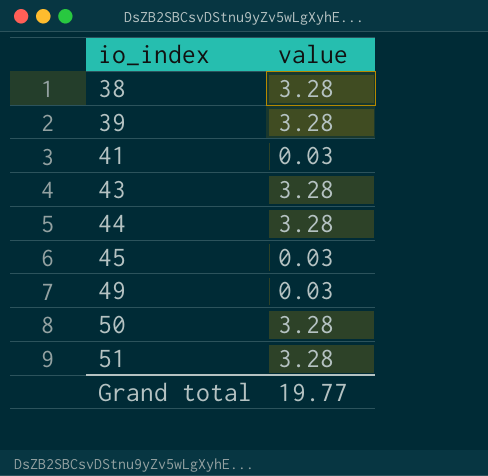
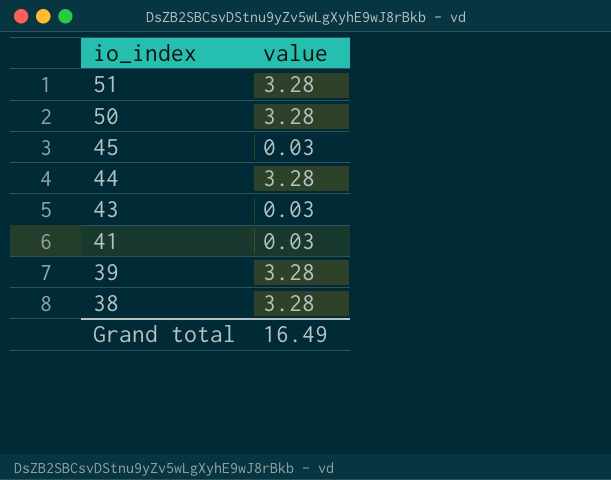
row order: io_index ascending -> io_index descending
row 49: 0.03 -> none
43 | value: 3.28 -> 0.03
Grand total | value: 19.77 -> 16.49

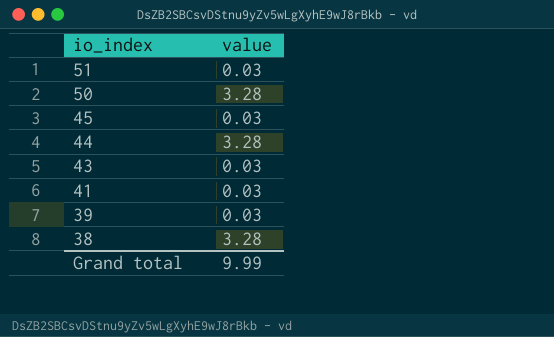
51 | value: 3.28 -> 0.03
39 | value: 3.28 -> 0.03
Grand total | value: 16.49 -> 9.99

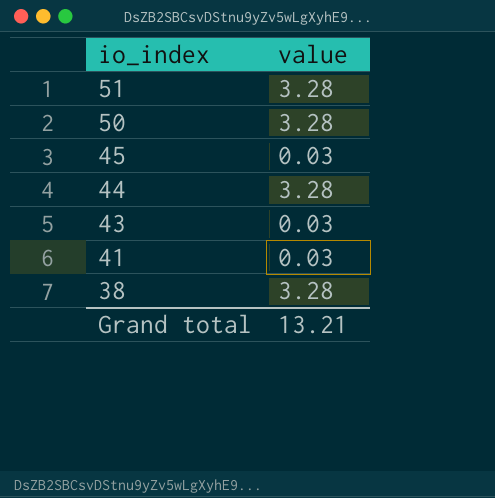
row 39: 0.03 -> none
51 | value: 0.03 -> 3.28
Grand total | value: 9.99 -> 13.21

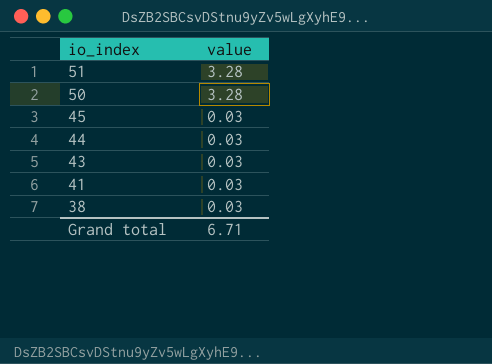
44 | value: 3.28 -> 0.03
38 | value: 3.28 -> 0.03
Grand total | value: 13.21 -> 6.71

